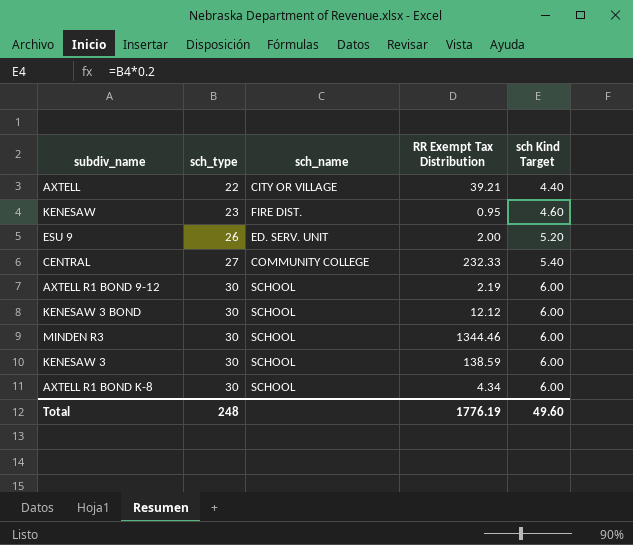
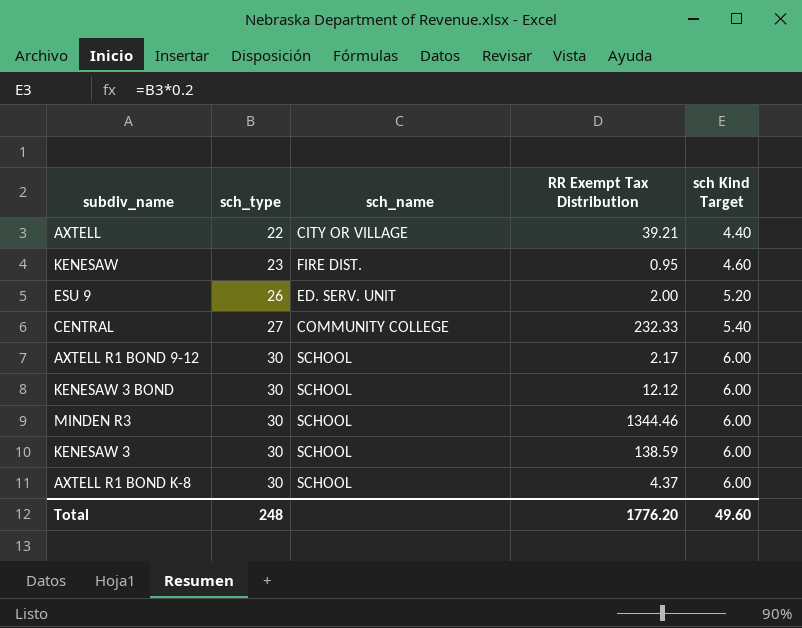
AXTELL R1 BOND 9-12 | RR Exempt Tax Distribution: 2.19 -> 2.17
AXTELL R1 BOND K-8 | RR Exempt Tax Distribution: 4.34 -> 4.37
Total | RR Exempt Tax Distribution: 1776.19 -> 1776.20

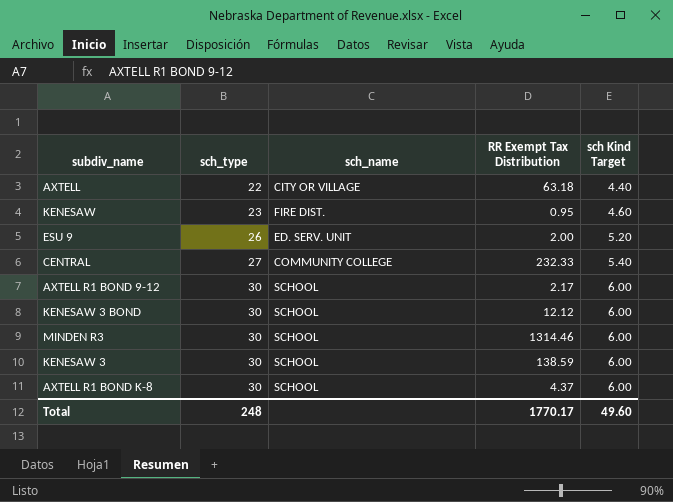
AXTELL | RR Exempt Tax Distribution: 39.21 -> 63.18
MINDEN R3 | RR Exempt Tax Distribution: 1344.46 -> 1314.46
Total | RR Exempt Tax Distribution: 1776.20 -> 1770.17

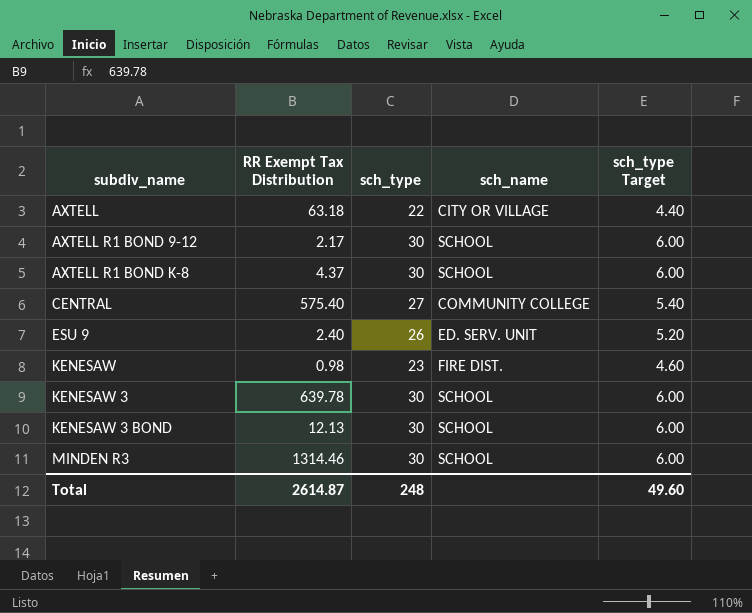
row order: sch_type ascending -> subdiv_name ascending
column RR Exempt Tax Distribution | position: 4 -> 2
column name: sch Kind Target -> sch_type Target
CENTRAL | RR Exempt Tax Distribution: 232.33 -> 575.40
ESU 9 | RR Exempt Tax Distribution: 2.00 -> 2.40
KENESAW | RR Exempt Tax Distribution: 0.95 -> 0.98
KENESAW 3 | RR Exempt Tax Distribution: 138.59 -> 639.78
KENESAW 3 BOND | RR Exempt Tax Distribution: 12.12 -> 12.13
Total | RR Exempt Tax Distribution: 1770.17 -> 2614.87

